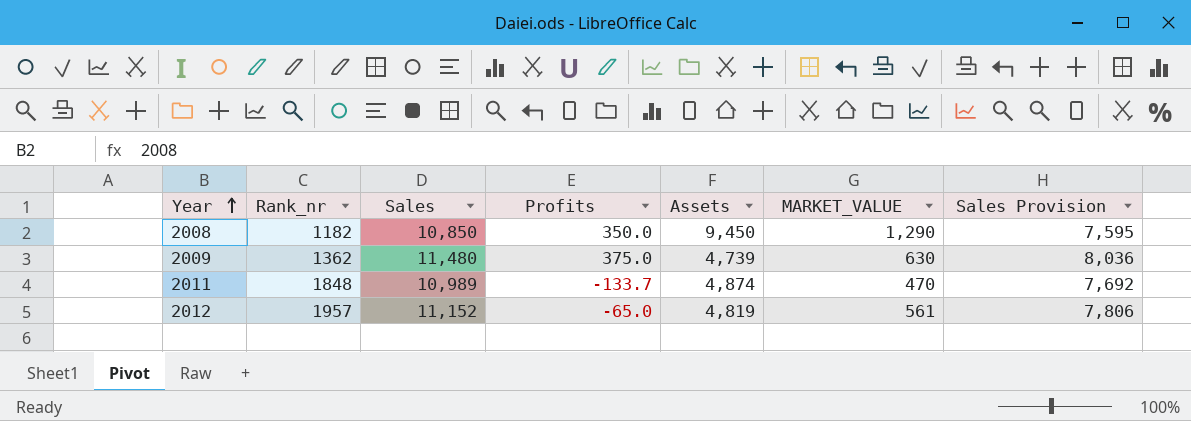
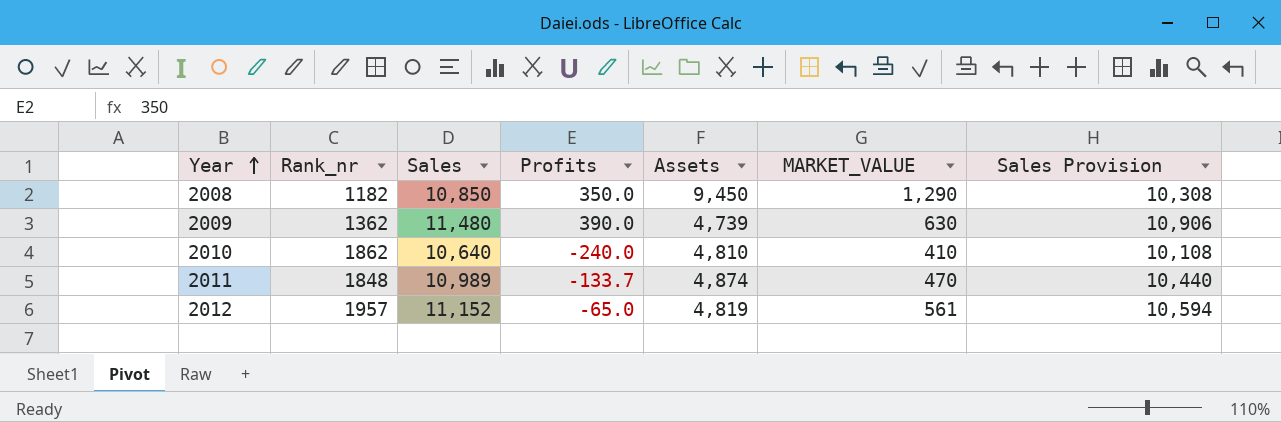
column Sales Provision | formula: [Sales] * 0.7 -> [Sales] * 0.95
2009 | Profits: 375.0 -> 390.0
row 2010: none -> 1862 | 10,640 | -240.0 | 4,810 | 410 | 10,108

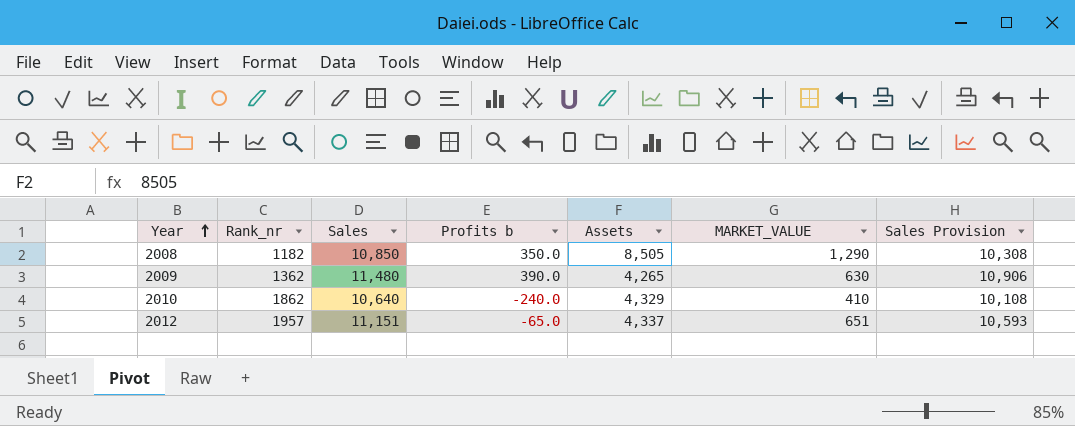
column name: Profits -> Profits b
row 2011: 1848 | 10,989 | -133.7 | 4,874 | 470 | 10,440 -> none
2008 | Assets: 9,450 -> 8,505
2009 | Assets: 4,739 -> 4,265
2010 | Assets: 4,810 -> 4,329
2012 | Sales: 11,152 -> 11,151
2012 | Assets: 4,819 -> 4,337
2012 | MARKET_VALUE: 561 -> 651
2012 | Sales Provision: 10,594 -> 10,593

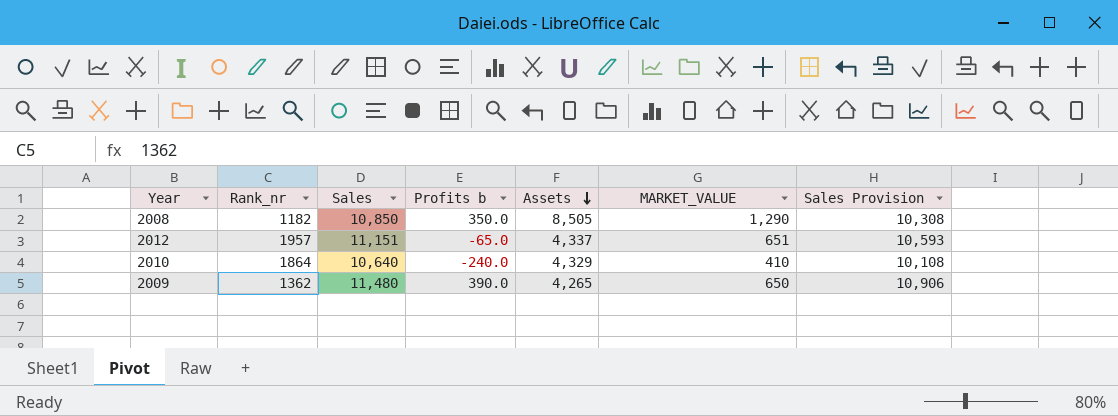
row order: Year ascending -> Assets descending
2010 | Rank_nr: 1862 -> 1864
2009 | MARKET_VALUE: 630 -> 650

